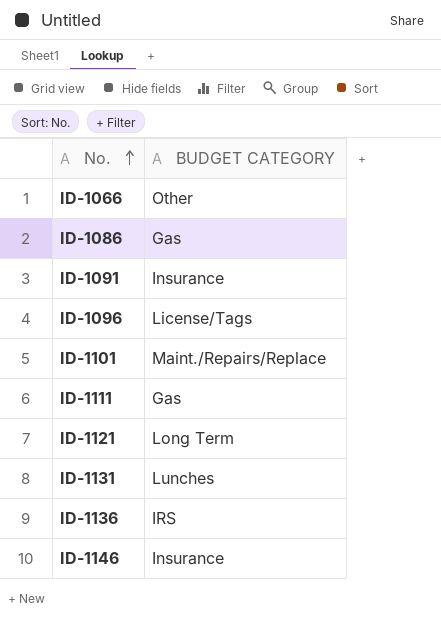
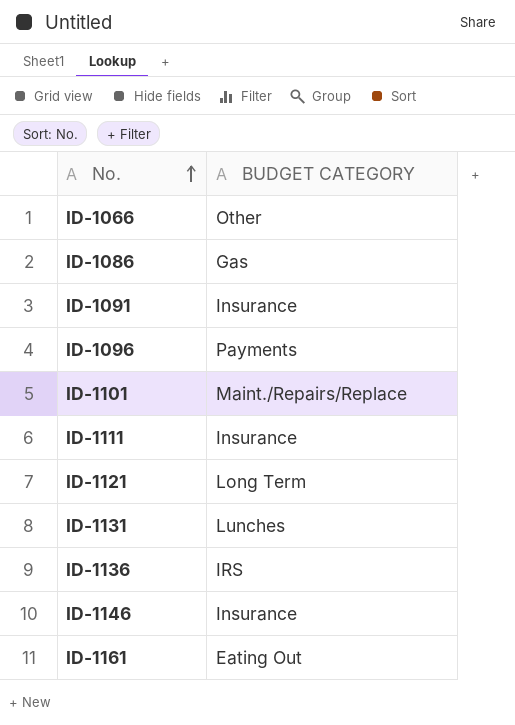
ID-1096 | BUDGET CATEGORY: License/Tags -> Payments
ID-1111 | BUDGET CATEGORY: Gas -> Insurance
row ID-1161: none -> Eating Out

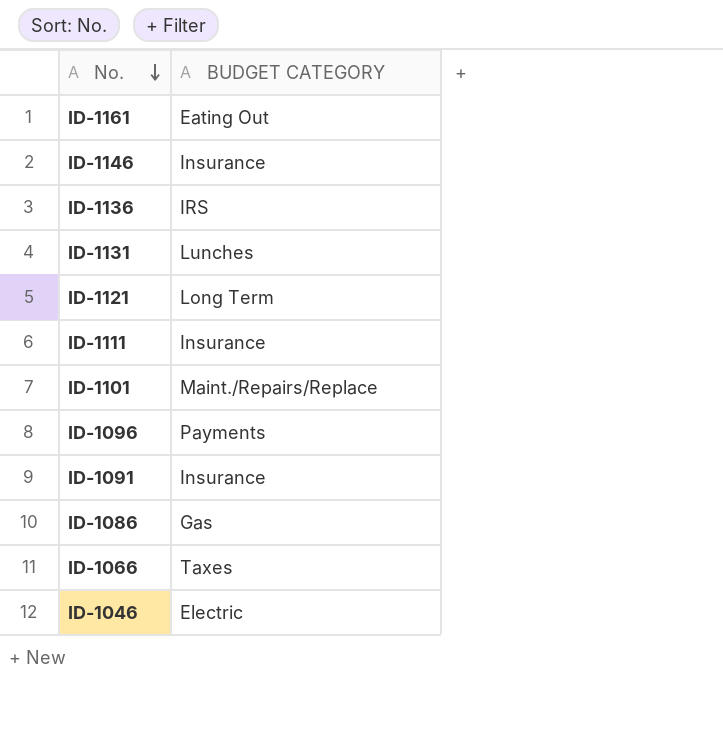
row order: No. ascending -> No. descending
ID-1066 | BUDGET CATEGORY: Other -> Taxes
row ID-1046: none -> Electric

